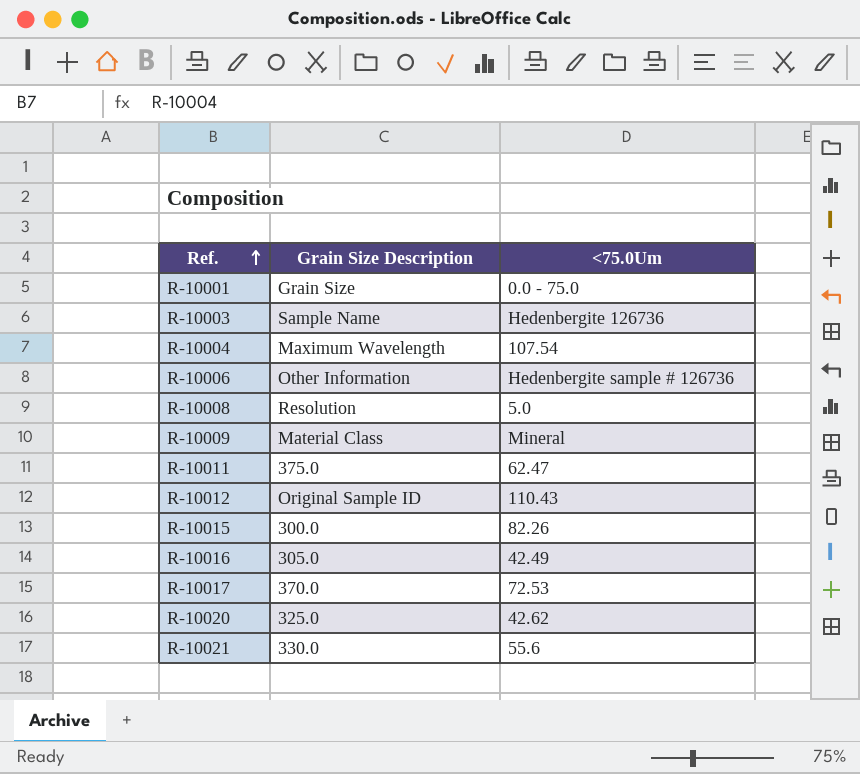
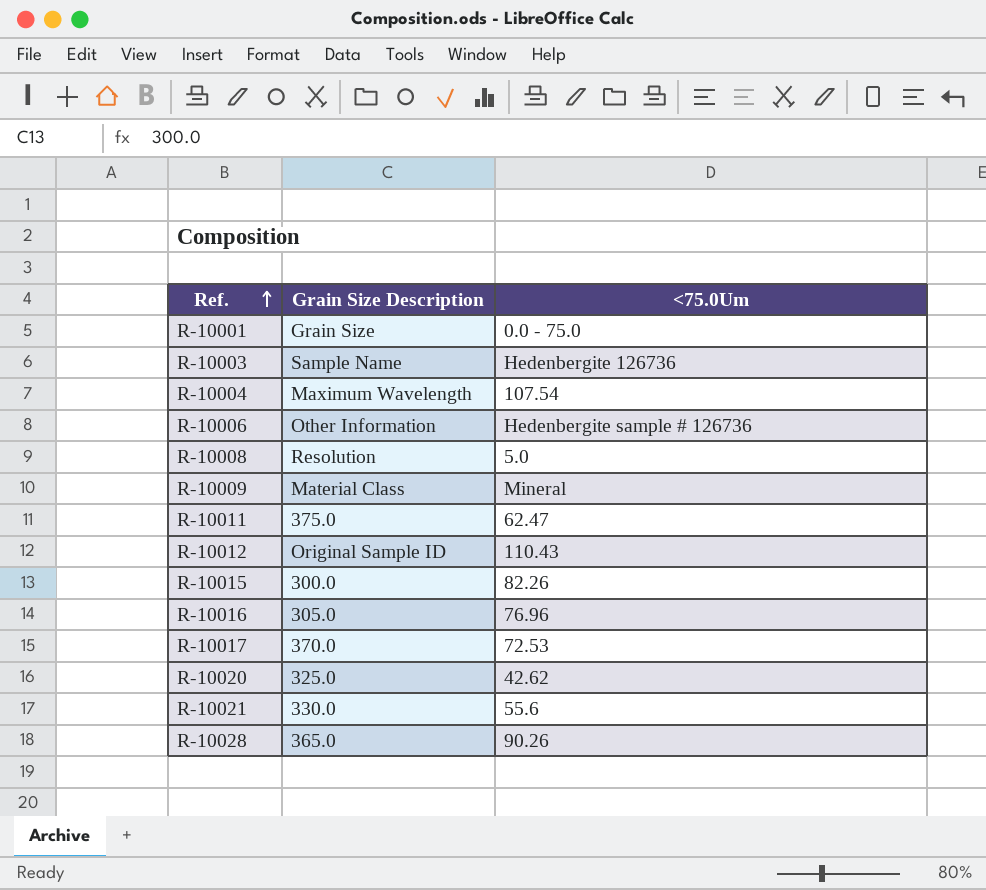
R-10016 | <75.0Um: 42.49 -> 76.96
row R-10028: none -> 365.0 | 90.26

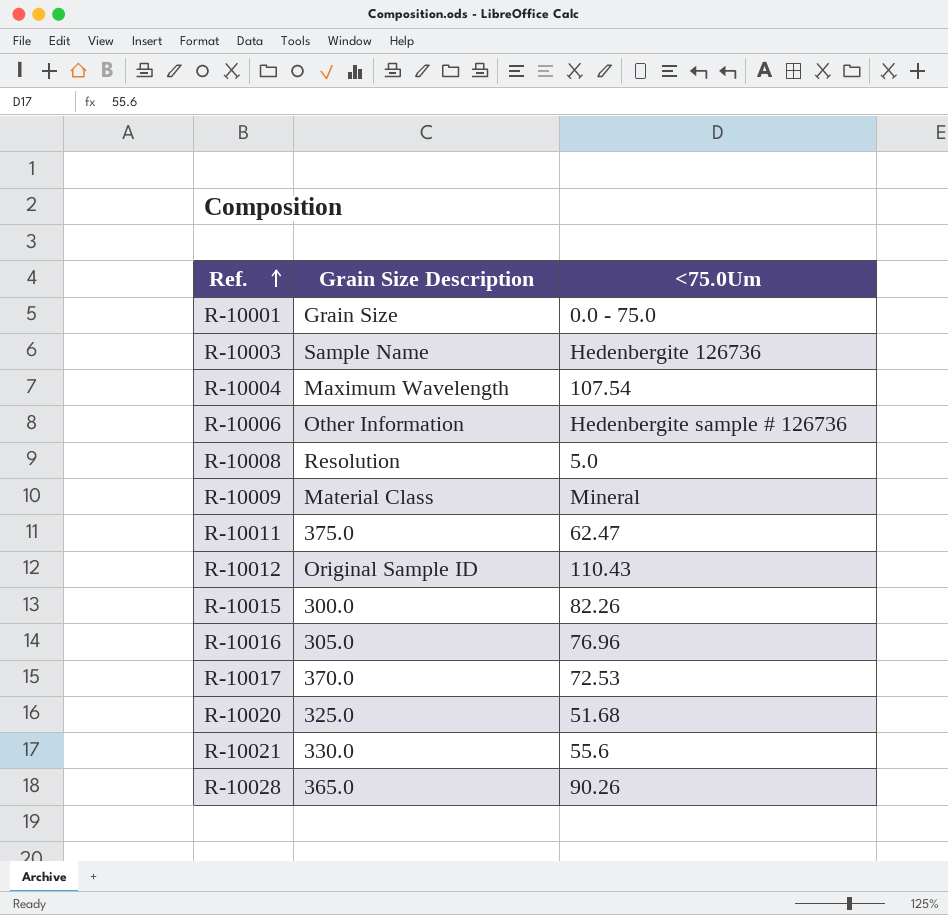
R-10020 | <75.0Um: 42.62 -> 51.68

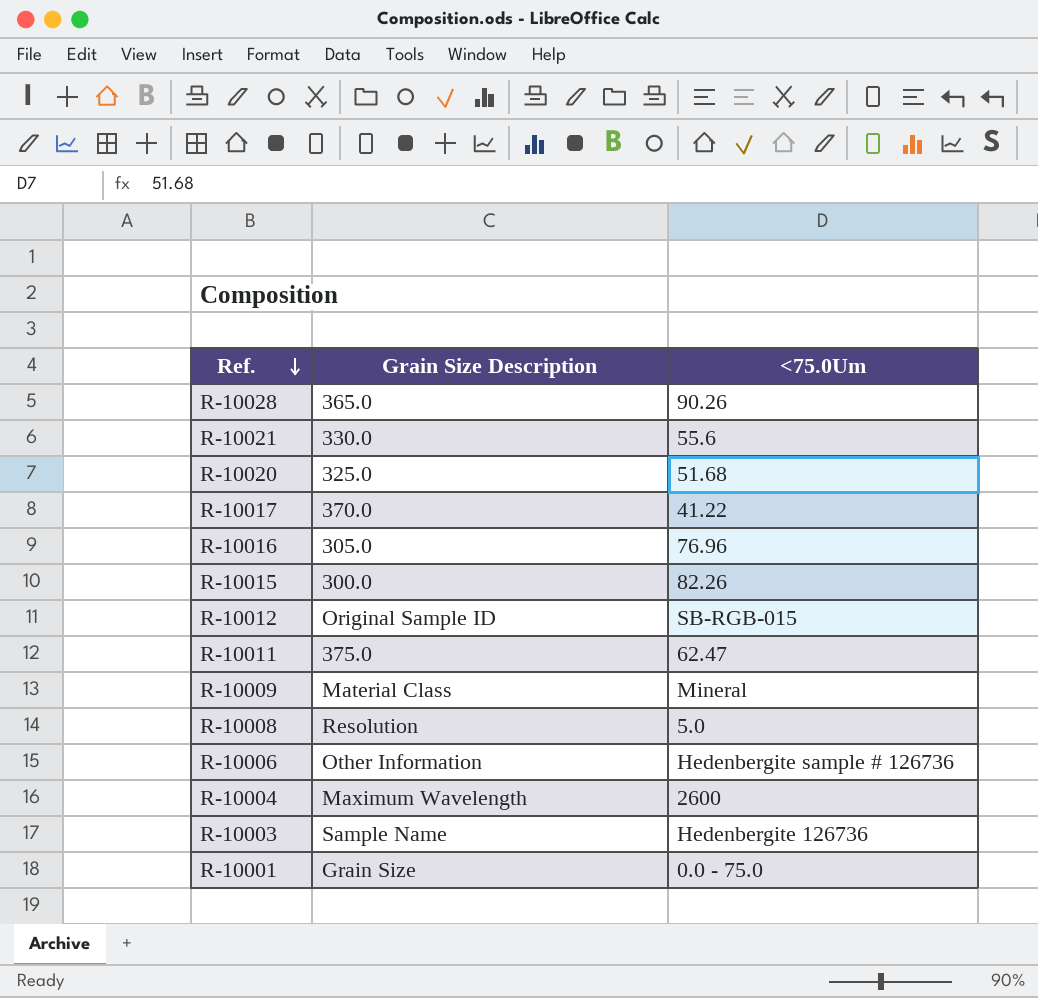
row order: Ref. ascending -> Ref. descending
R-10017 | <75.0Um: 72.53 -> 41.22
R-10012 | <75.0Um: 110.43 -> SB-RGB-015
R-10004 | <75.0Um: 107.54 -> 2600

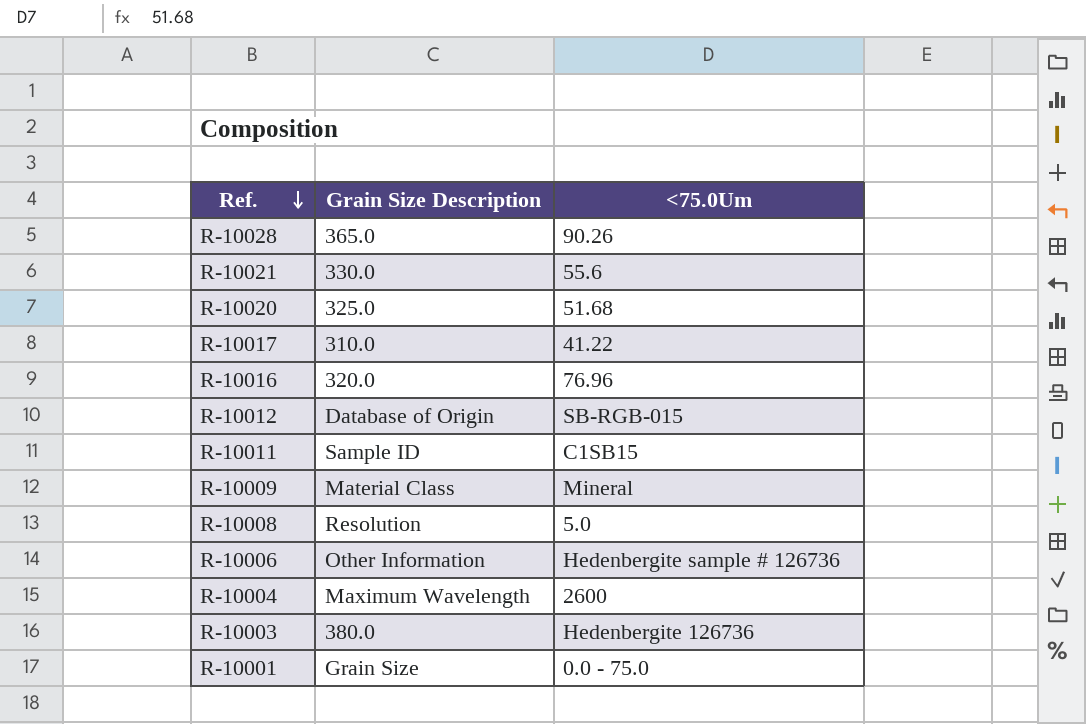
row R-10015: 300.0 | 82.26 -> none
R-10017 | Grain Size Description: 370.0 -> 310.0
R-10016 | Grain Size Description: 305.0 -> 320.0
R-10012 | Grain Size Description: Original Sample ID -> Database of Origin
R-10011 | Grain Size Description: 375.0 -> Sample ID
R-10011 | <75.0Um: 62.47 -> C1SB15
R-10003 | Grain Size Description: Sample Name -> 380.0

